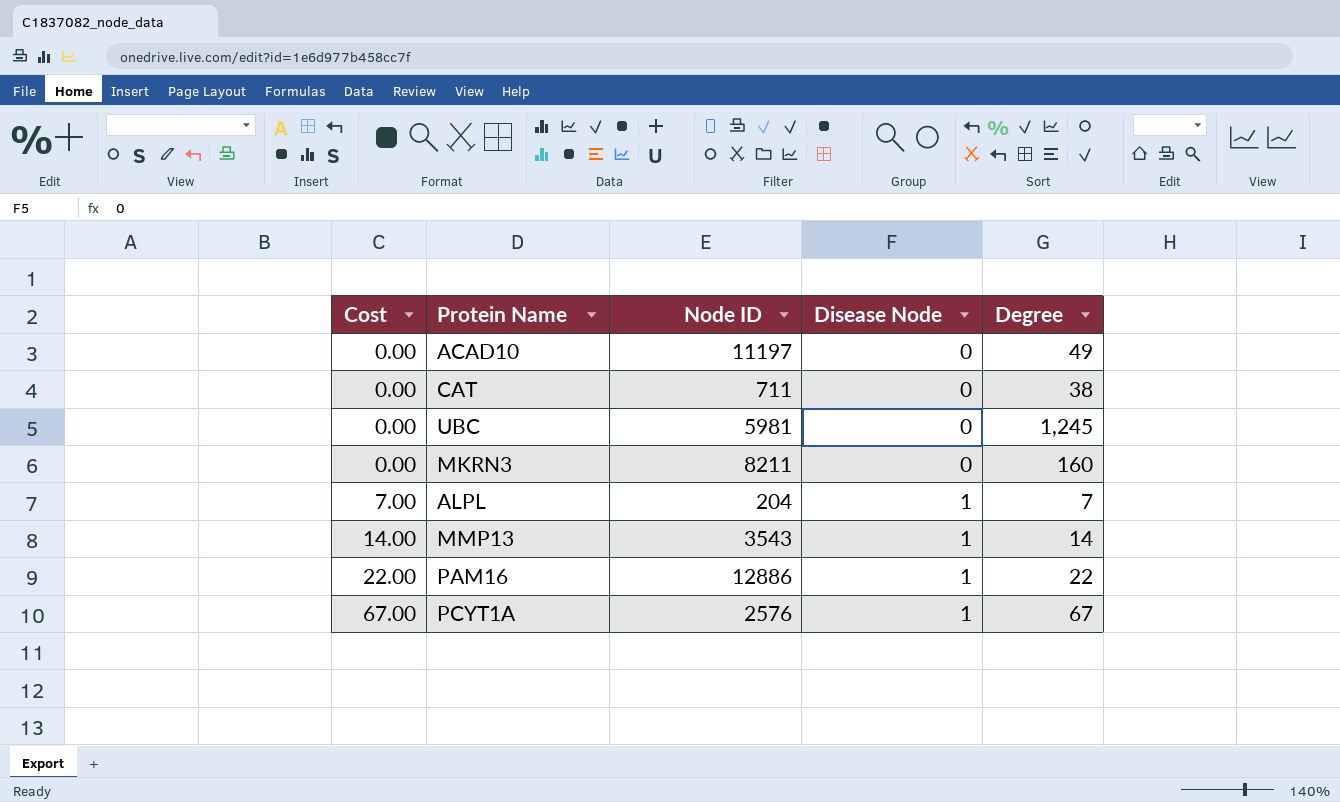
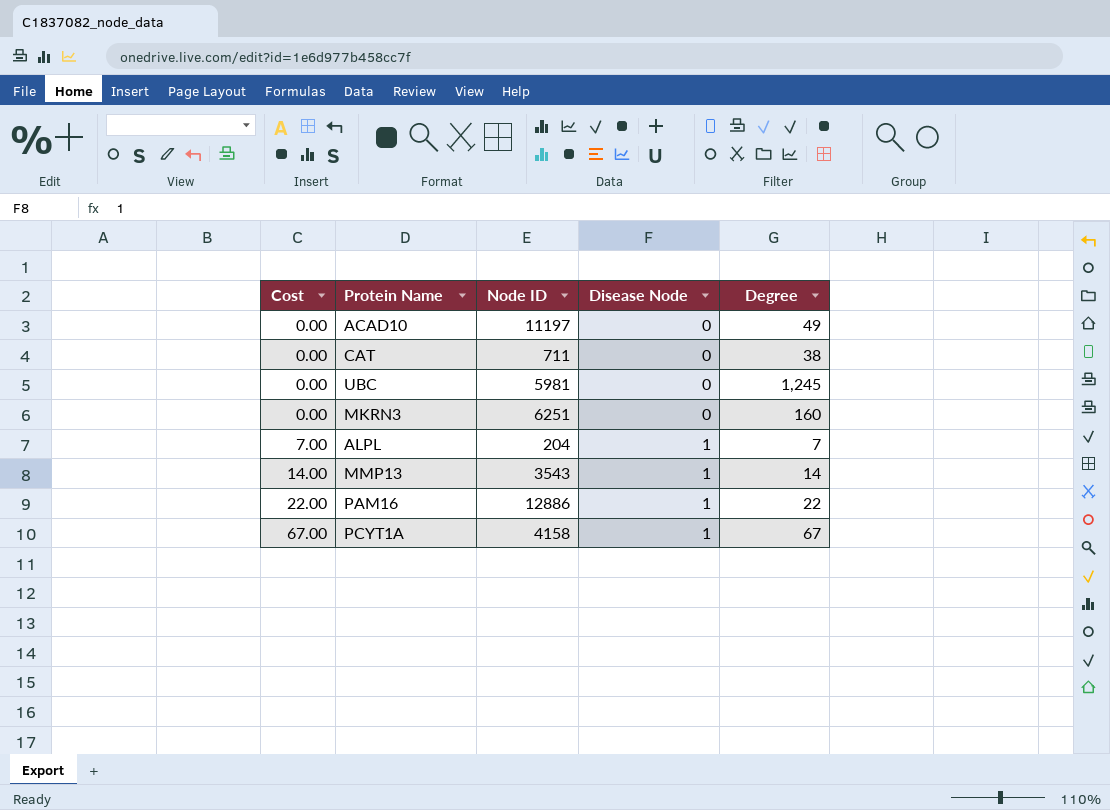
MKRN3 | Node ID: 8211 -> 6251
PCYT1A | Node ID: 2576 -> 4158

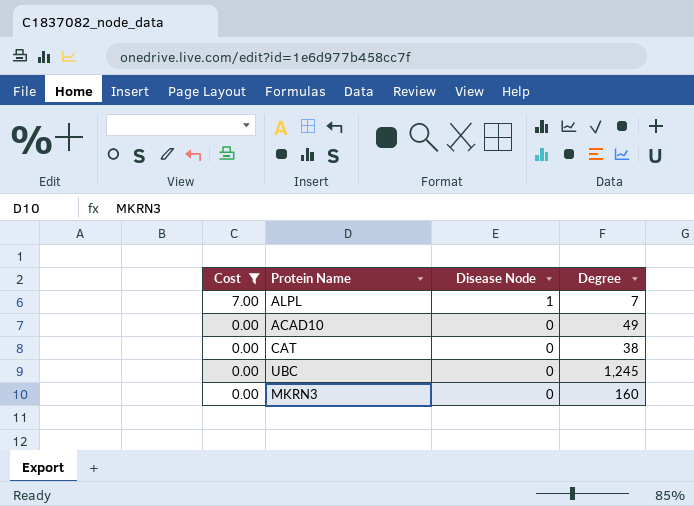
filter: none -> Cost <= 7.00
row order: Cost ascending -> Cost descending
column Node ID | position: 3 -> none

